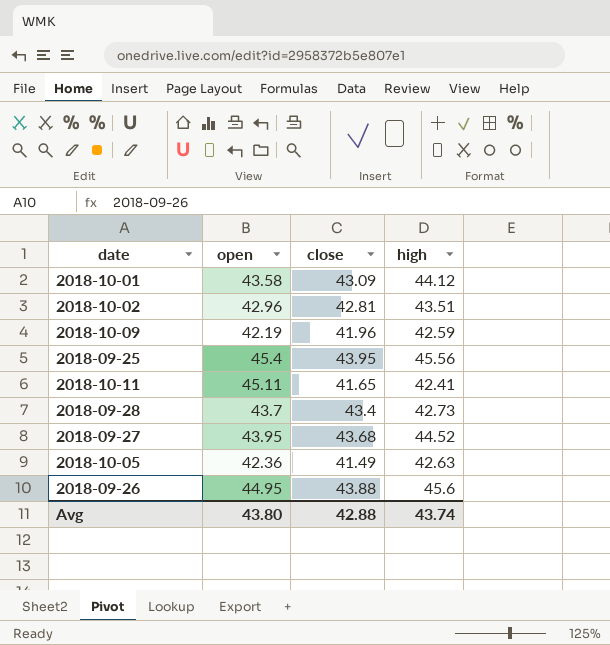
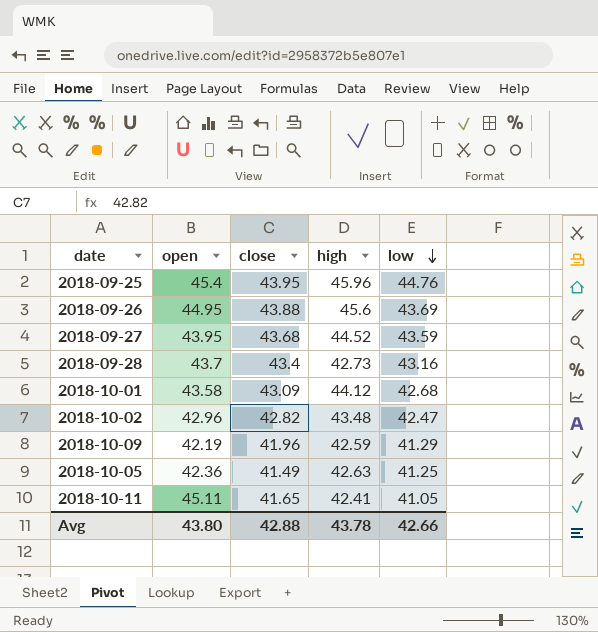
row order: none -> low descending
column low | position: none -> 5
2018-09-25 | high: 45.56 -> 45.96
2018-10-02 | close: 42.81 -> 42.82
2018-10-02 | high: 43.51 -> 43.48
Avg | high: 43.74 -> 43.78

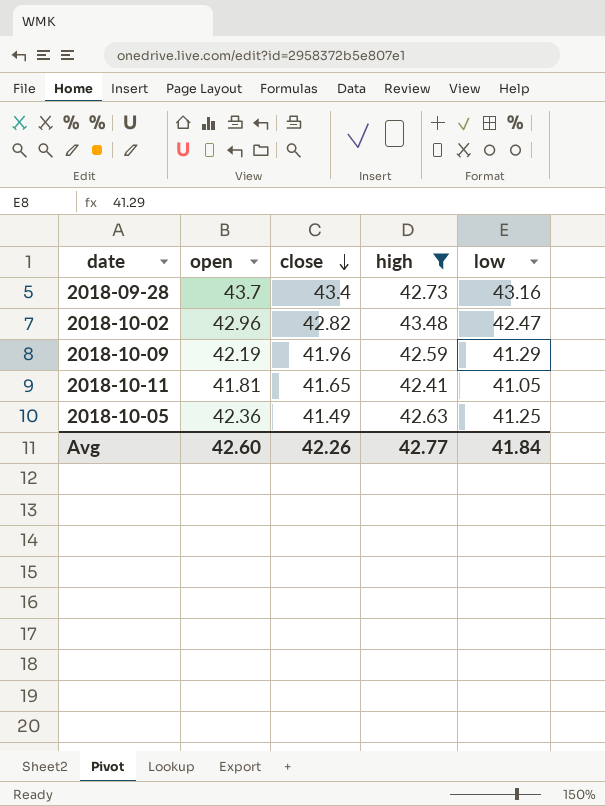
filter: none -> high <= 43.48
row order: low descending -> close descending
2018-10-11 | open: 45.11 -> 41.81
Avg | open: 43.80 -> 42.60
Avg | close: 42.88 -> 42.26
Avg | high: 43.78 -> 42.77
Avg | low: 42.66 -> 41.84

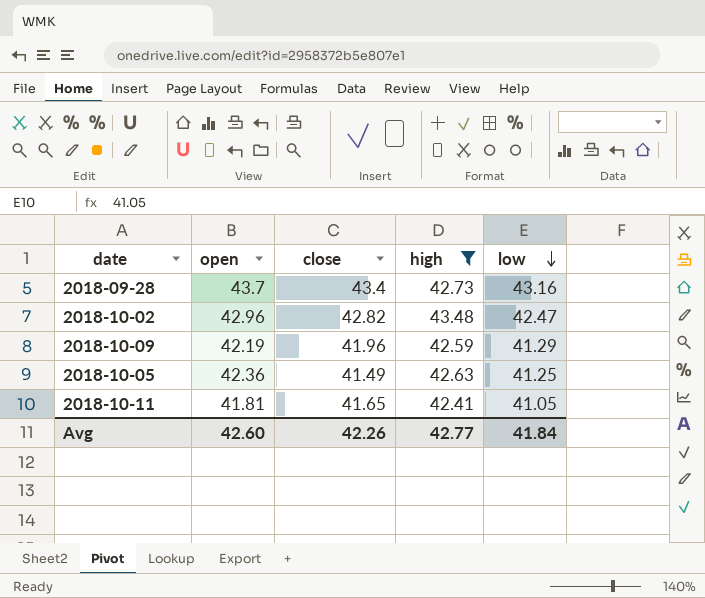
row order: close descending -> low descending

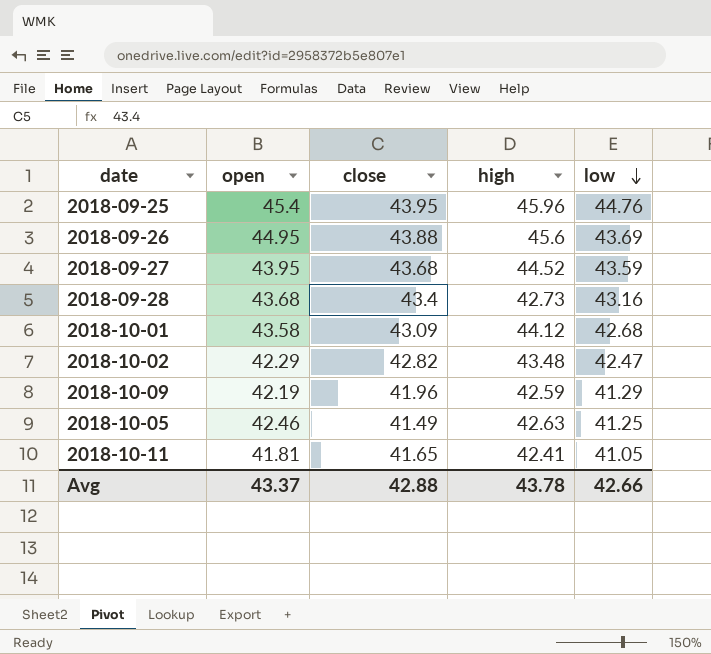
filter: high <= 43.48 -> none
2018-09-28 | open: 43.7 -> 43.68
2018-10-02 | open: 42.96 -> 42.29
2018-10-05 | open: 42.36 -> 42.46
Avg | open: 42.60 -> 43.37
Avg | close: 42.26 -> 42.88
Avg | high: 42.77 -> 43.78
Avg | low: 41.84 -> 42.66

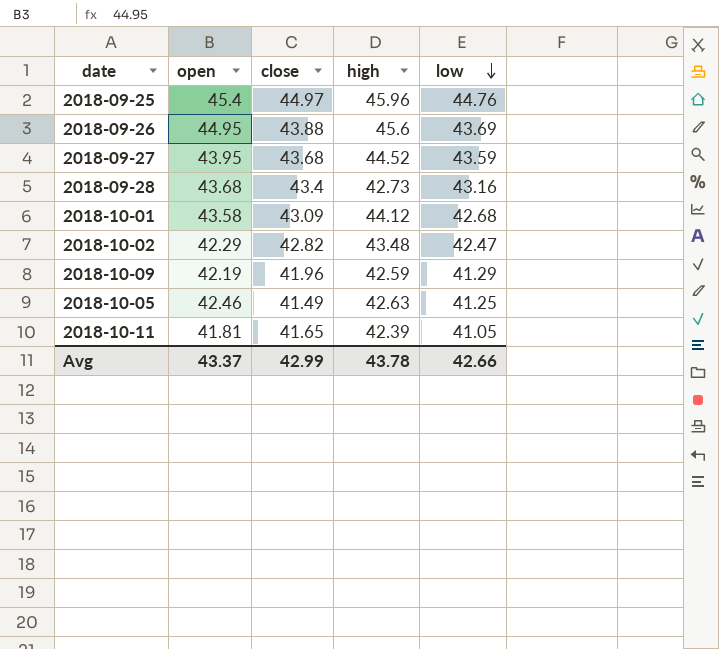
2018-09-25 | close: 43.95 -> 44.97
2018-10-11 | high: 42.41 -> 42.39
Avg | close: 42.88 -> 42.99

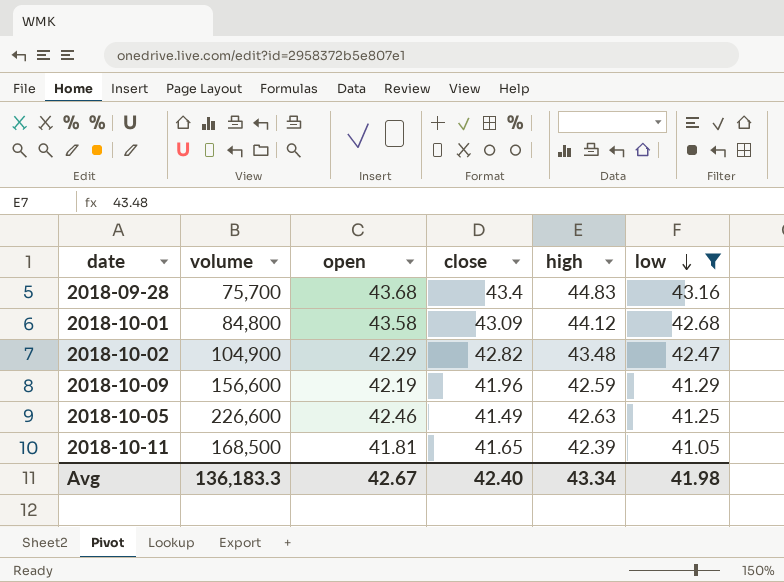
filter: none -> low <= 43.16
column volume | position: none -> 2
2018-09-28 | high: 42.73 -> 44.83
Avg | open: 43.37 -> 42.67
Avg | close: 42.99 -> 42.40
Avg | high: 43.78 -> 43.34
Avg | low: 42.66 -> 41.98

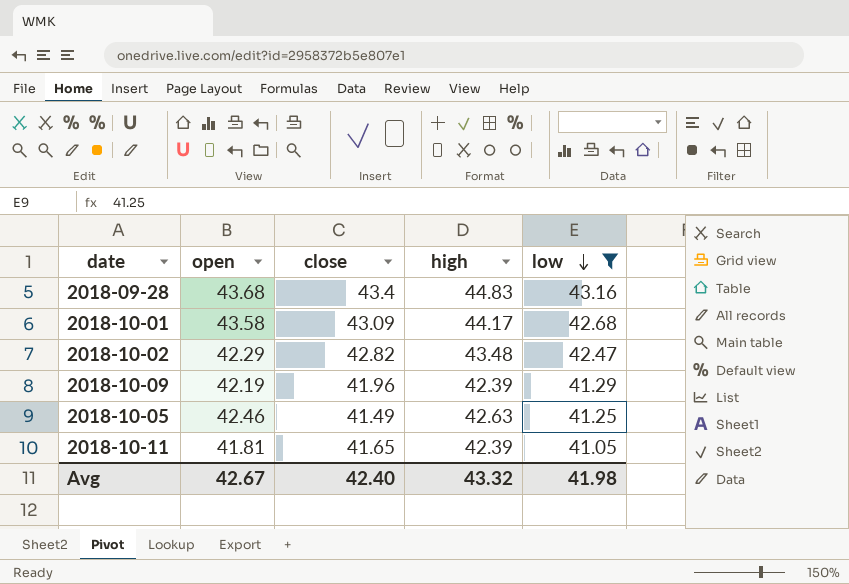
column volume | position: 2 -> none
2018-10-01 | high: 44.12 -> 44.17
2018-10-09 | high: 42.59 -> 42.39
Avg | high: 43.34 -> 43.32

